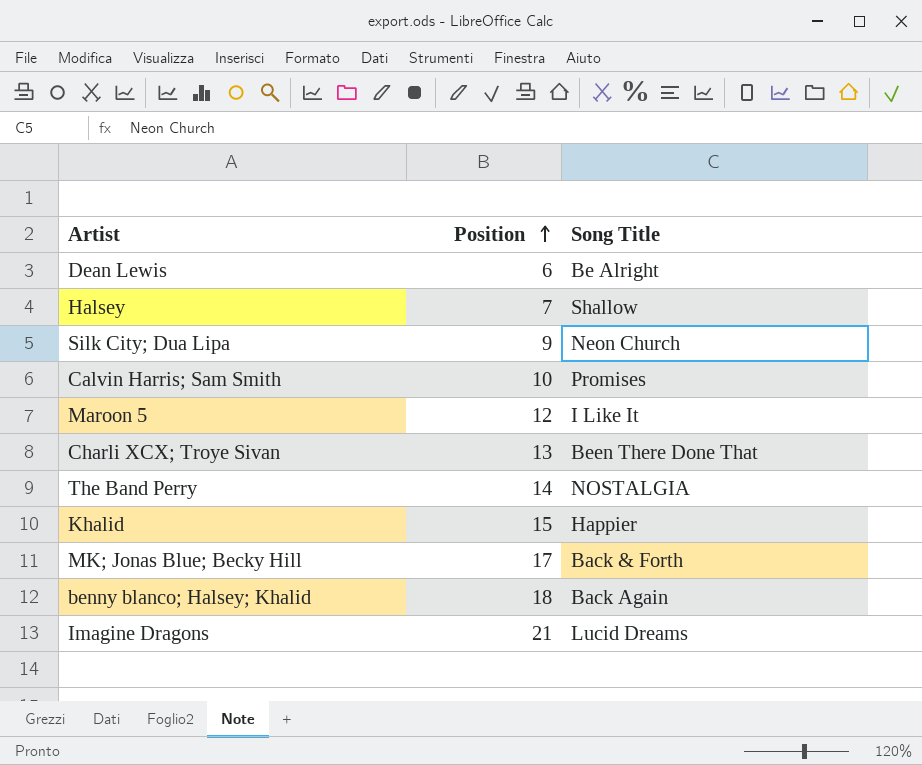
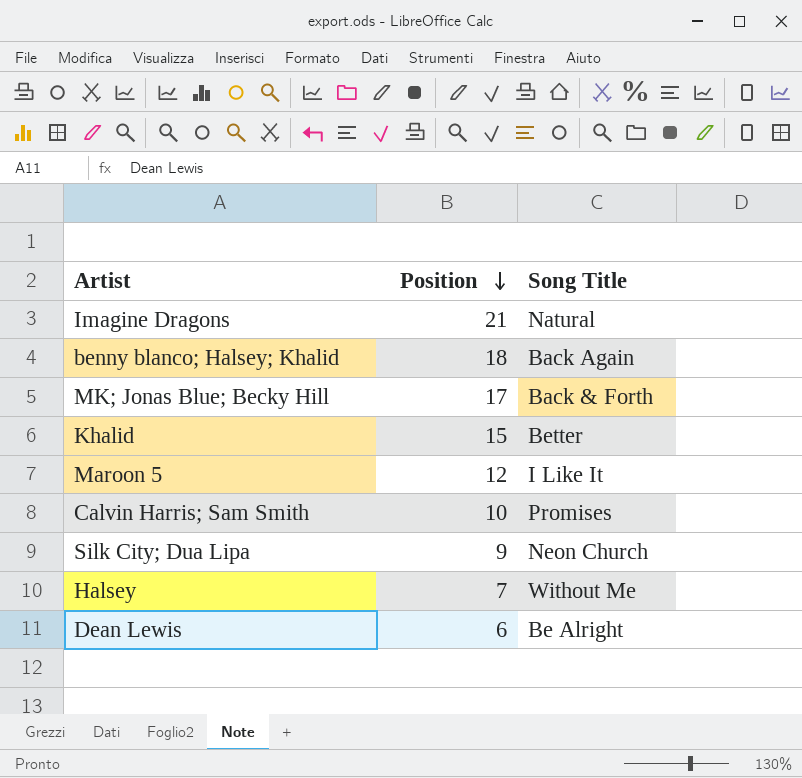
row order: Position ascending -> Position descending
row Charli XCX; Troye Sivan: 13 | Been There Done That -> none
row The Band Perry: 14 | NOSTALGIA -> none
Imagine Dragons | Song Title: Lucid Dreams -> Natural
Khalid | Song Title: Happier -> Better
Halsey | Song Title: Shallow -> Without Me

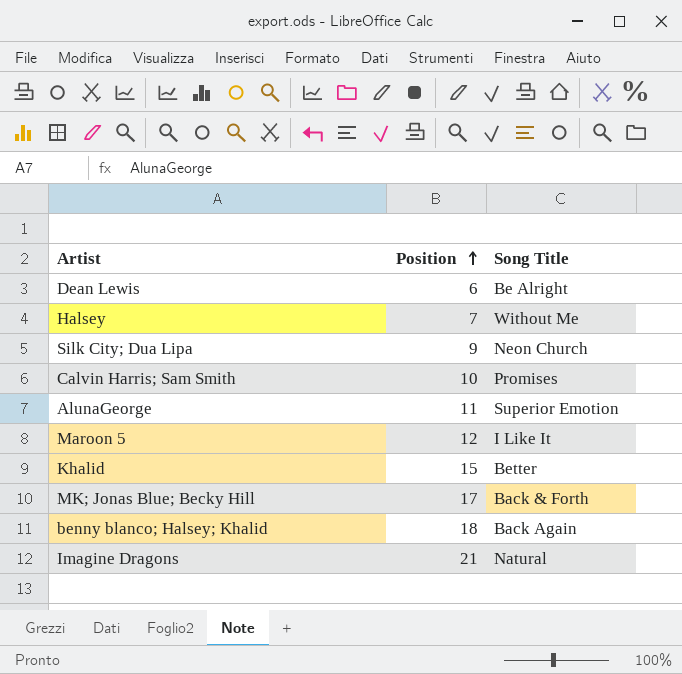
row order: Position descending -> Position ascending
row AlunaGeorge: none -> 11 | Superior Emotion

